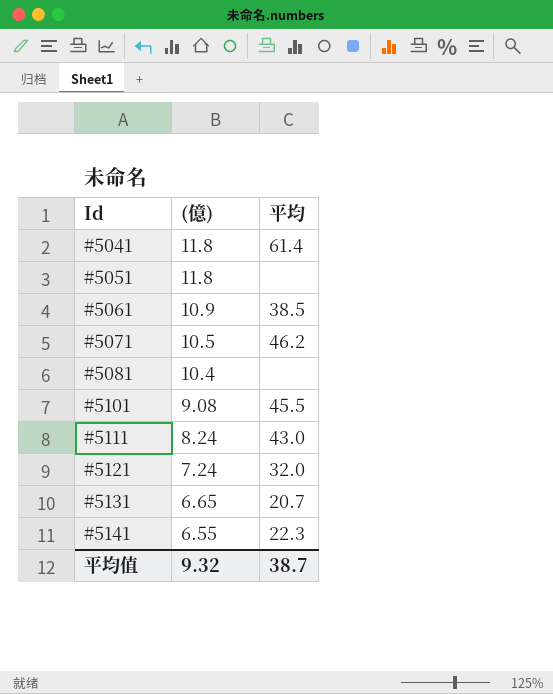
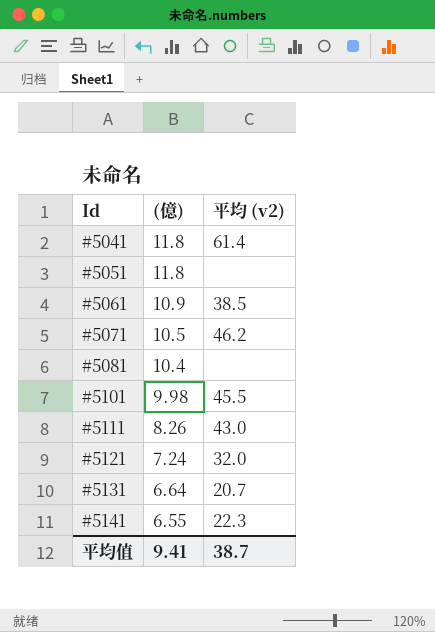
column name: 平均 -> 平均 (v2)
#5101 | (億): 9.08 -> 9.98
#5111 | (億): 8.24 -> 8.26
#5131 | (億): 6.65 -> 6.64
平均值 | (億): 9.32 -> 9.41

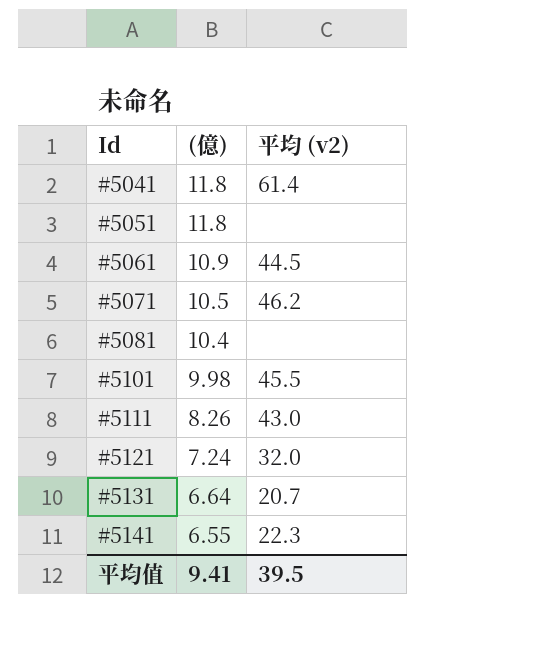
#5061 | 平均 (v2): 38.5 -> 44.5
平均值 | 平均 (v2): 38.7 -> 39.5

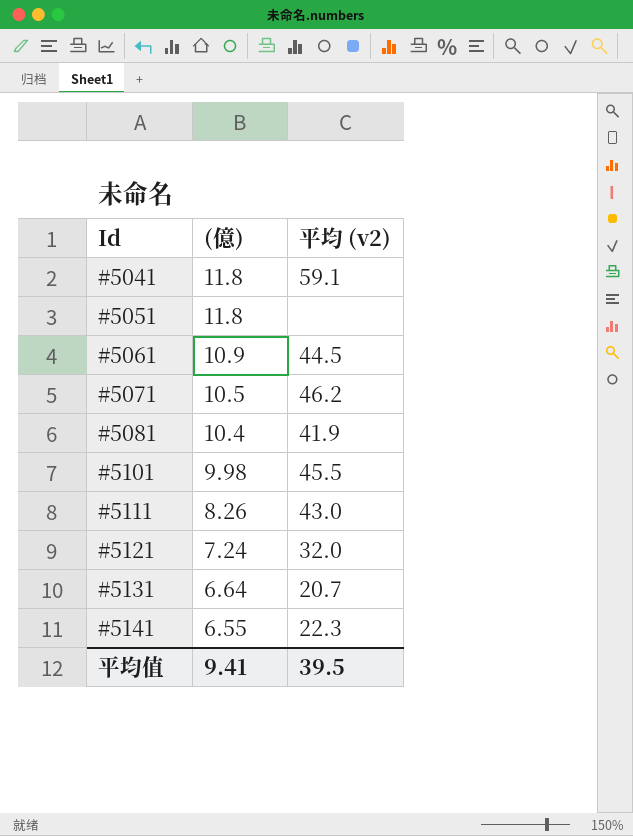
#5041 | 平均 (v2): 61.4 -> 59.1
#5081 | 平均 (v2): none -> 41.9

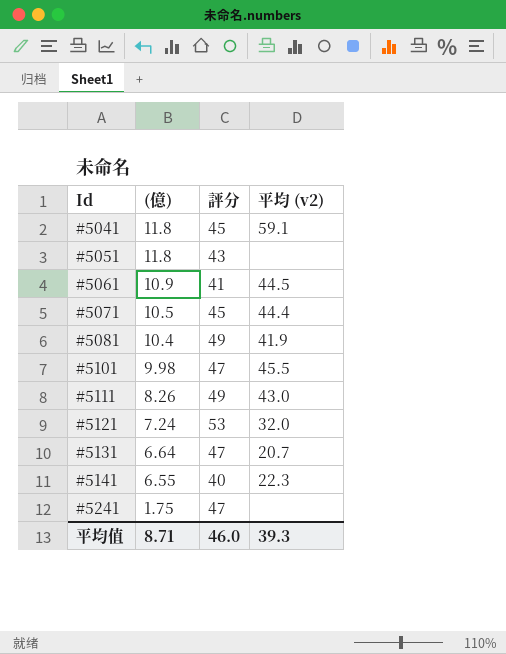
column 評分 | position: none -> 3
#5071 | 平均 (v2): 46.2 -> 44.4
row #5241: none -> 1.75 | 47 | none
平均值 | (億): 9.41 -> 8.71
平均值 | 平均 (v2): 39.5 -> 39.3

